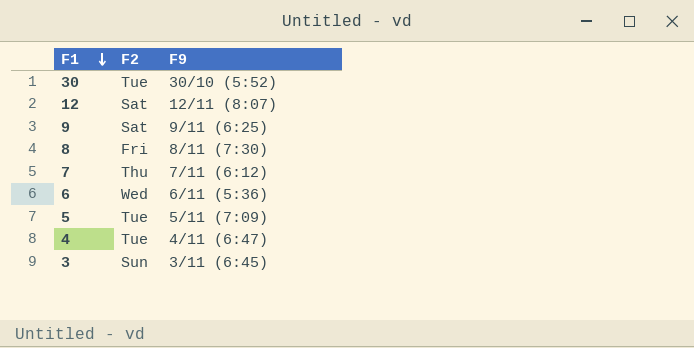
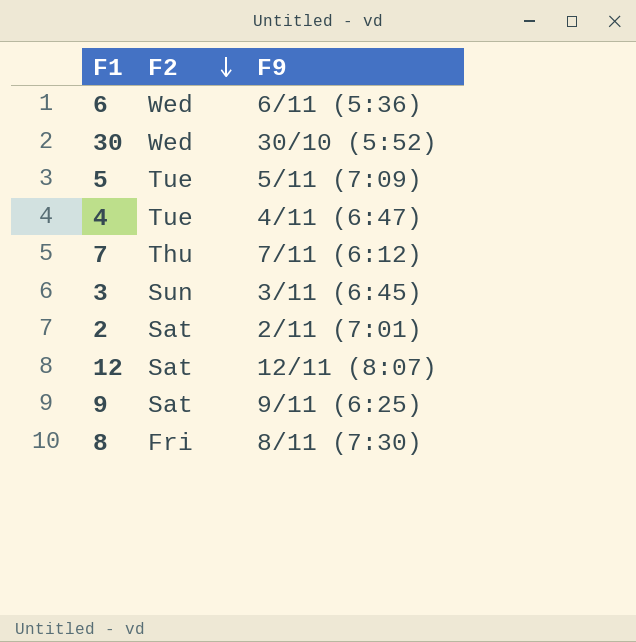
row order: F1 descending -> F2 descending
30 | F2: Tue -> Wed
row 2: none -> Sat | 2/11 (7:01)

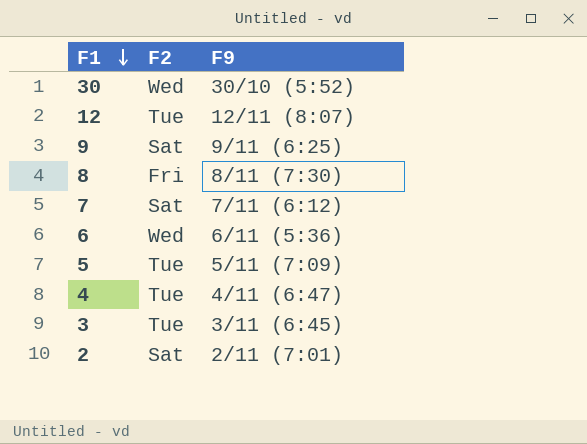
row order: F2 descending -> F1 descending
12 | F2: Sat -> Tue
7 | F2: Thu -> Sat
3 | F2: Sun -> Tue

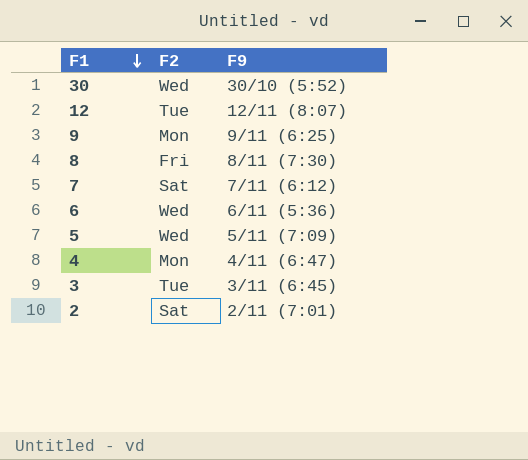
9 | F2: Sat -> Mon
5 | F2: Tue -> Wed
4 | F2: Tue -> Mon

